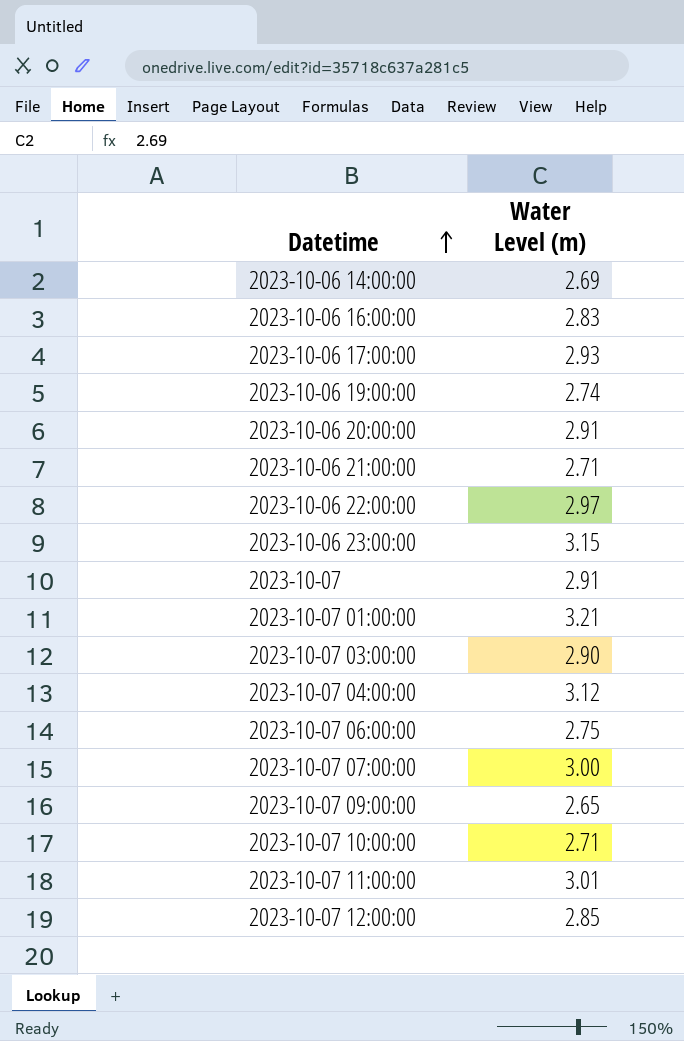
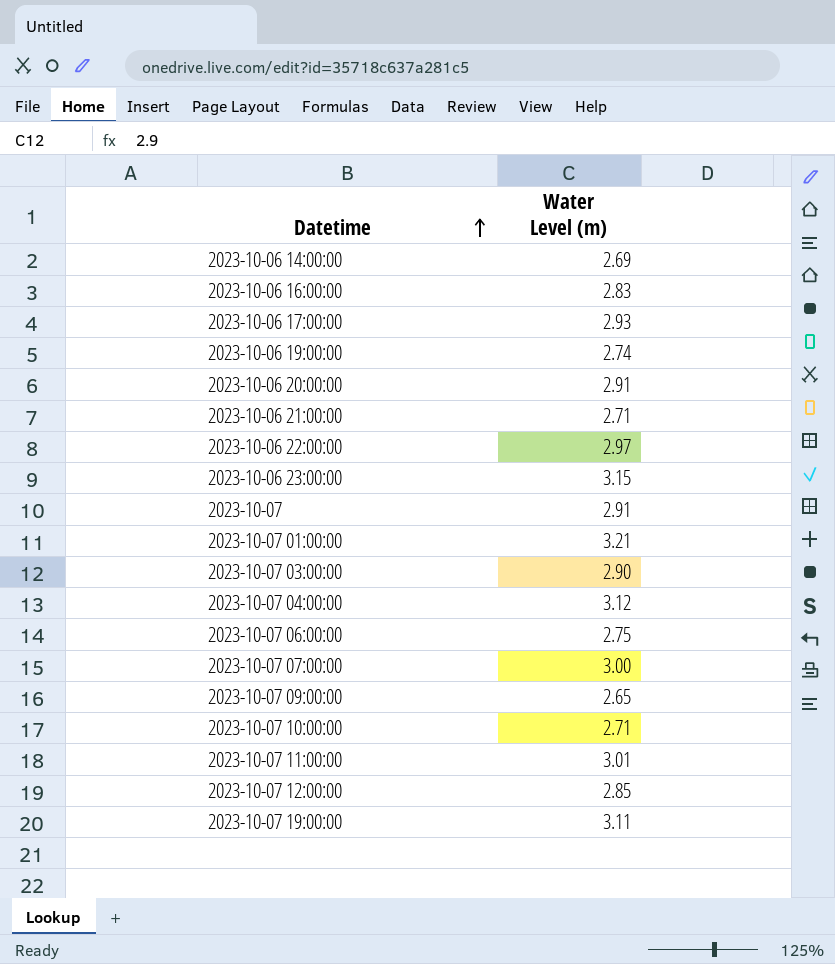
row 2023-10-07 19:00:00: none -> 3.11

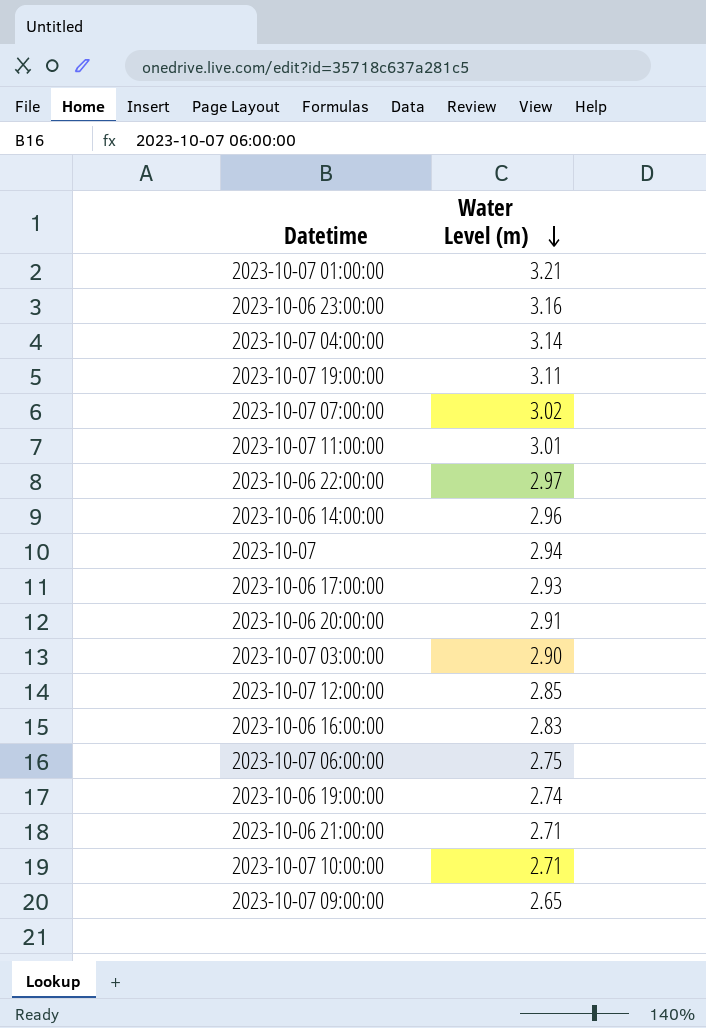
row order: Datetime ascending -> Water Level (m) descending
2023-10-06 23:00:00 | Water Level (m): 3.15 -> 3.16
2023-10-07 04:00:00 | Water Level (m): 3.12 -> 3.14
2023-10-07 07:00:00 | Water Level (m): 3.00 -> 3.02
2023-10-06 14:00:00 | Water Level (m): 2.69 -> 2.96
2023-10-07 | Water Level (m): 2.91 -> 2.94

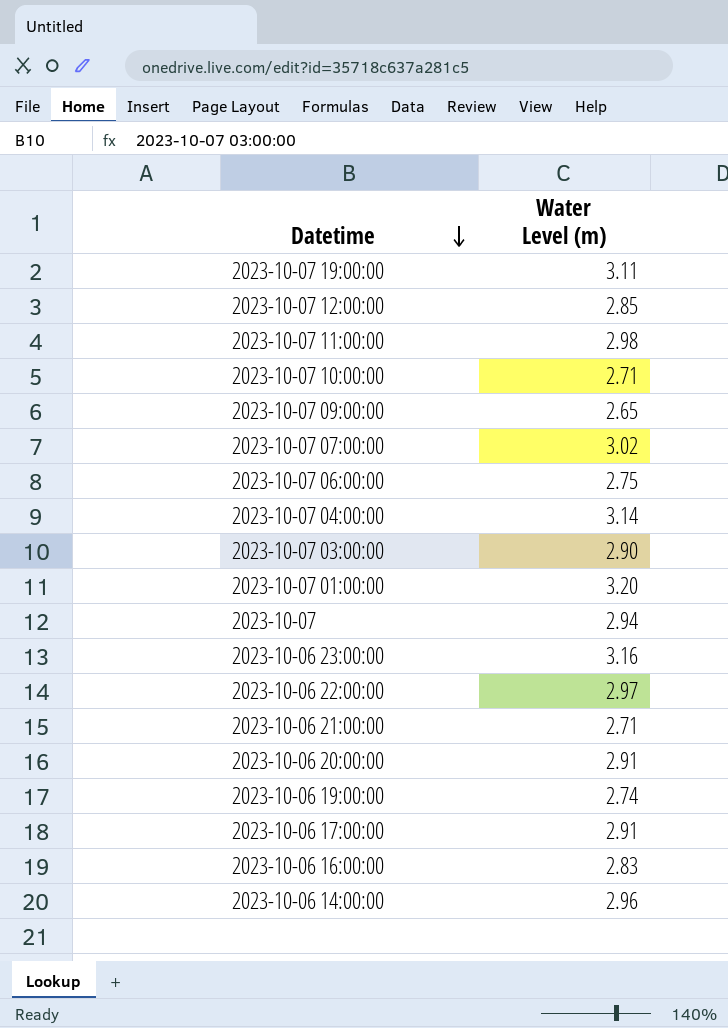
row order: Water Level (m) descending -> Datetime descending
2023-10-07 11:00:00 | Water Level (m): 3.01 -> 2.98
2023-10-07 01:00:00 | Water Level (m): 3.21 -> 3.20
2023-10-06 17:00:00 | Water Level (m): 2.93 -> 2.91

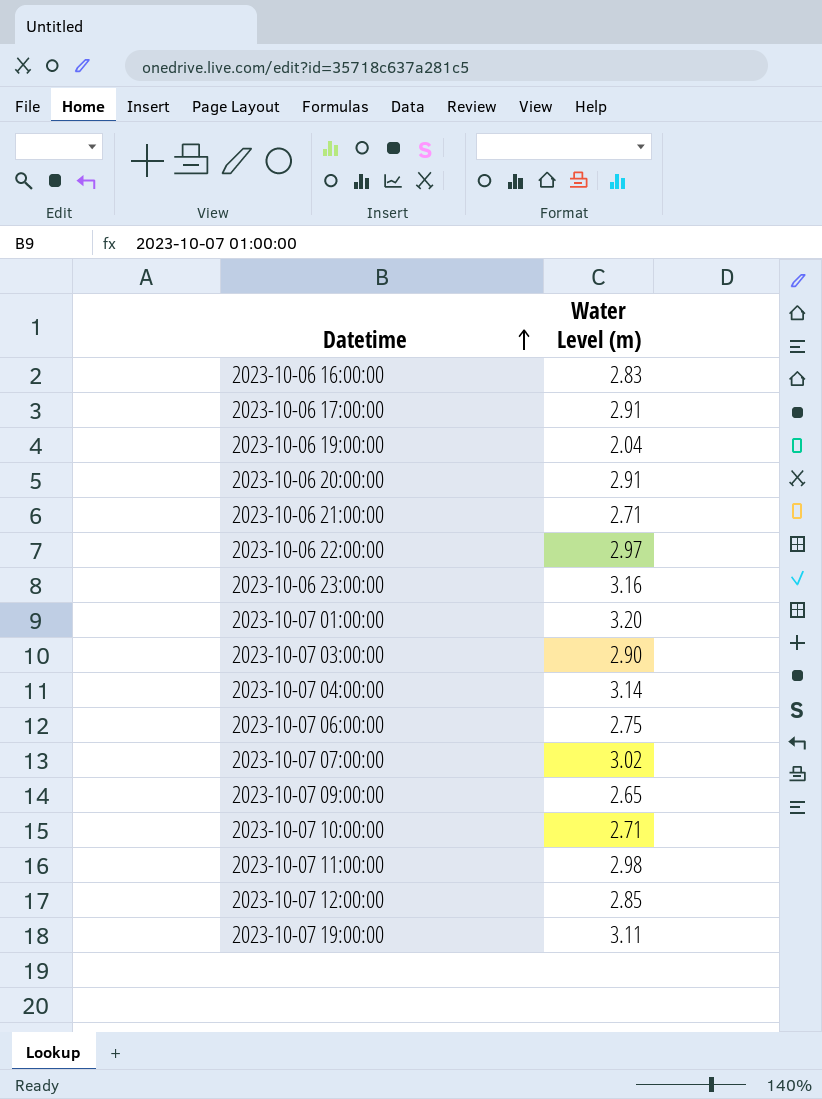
row order: Datetime descending -> Datetime ascending
row 2023-10-07: 2.94 -> none
row 2023-10-06 14:00:00: 2.96 -> none
2023-10-06 19:00:00 | Water Level (m): 2.74 -> 2.04

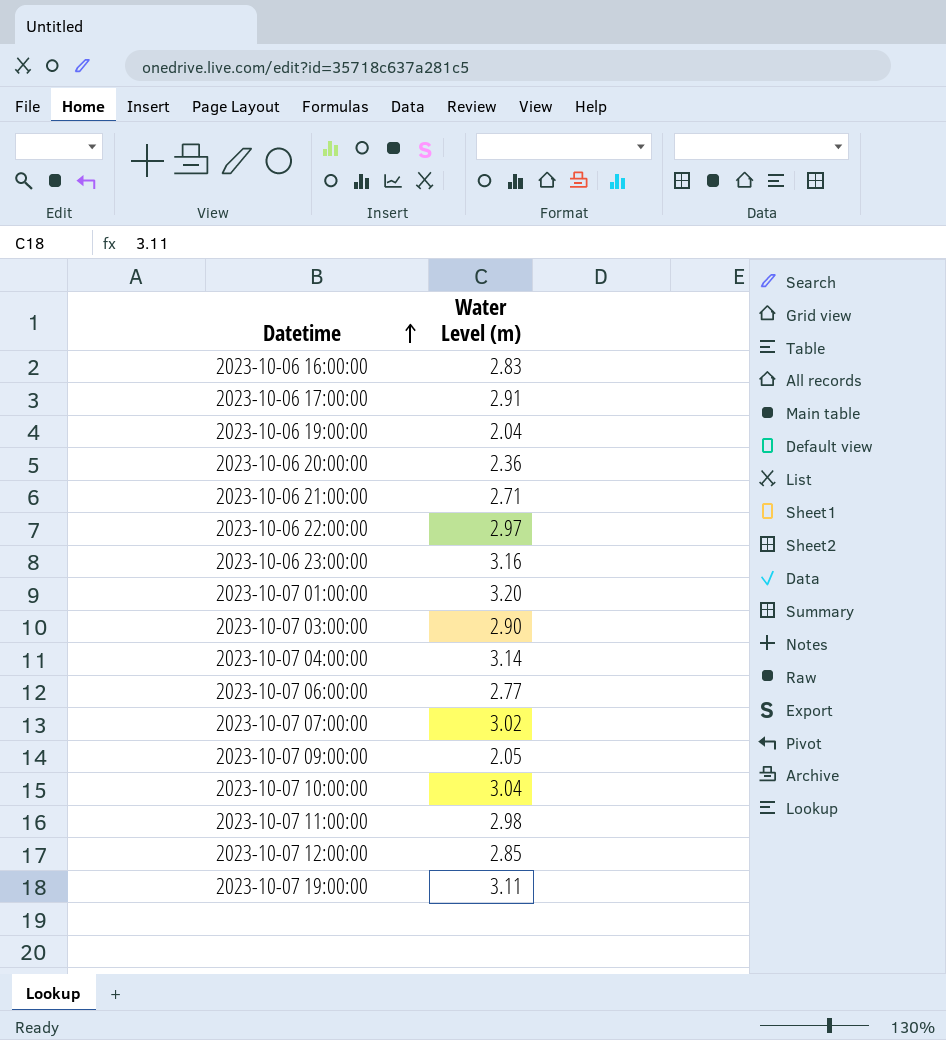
2023-10-06 20:00:00 | Water Level (m): 2.91 -> 2.36
2023-10-07 06:00:00 | Water Level (m): 2.75 -> 2.77
2023-10-07 09:00:00 | Water Level (m): 2.65 -> 2.05
2023-10-07 10:00:00 | Water Level (m): 2.71 -> 3.04

